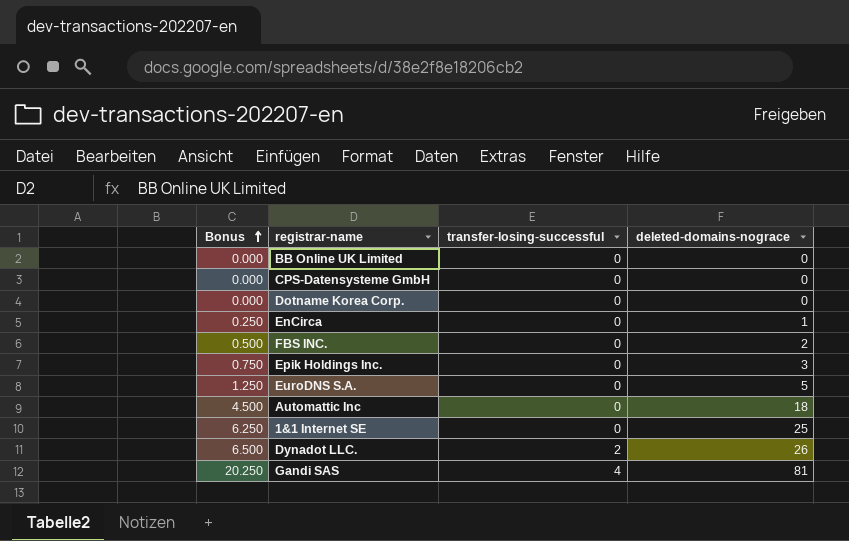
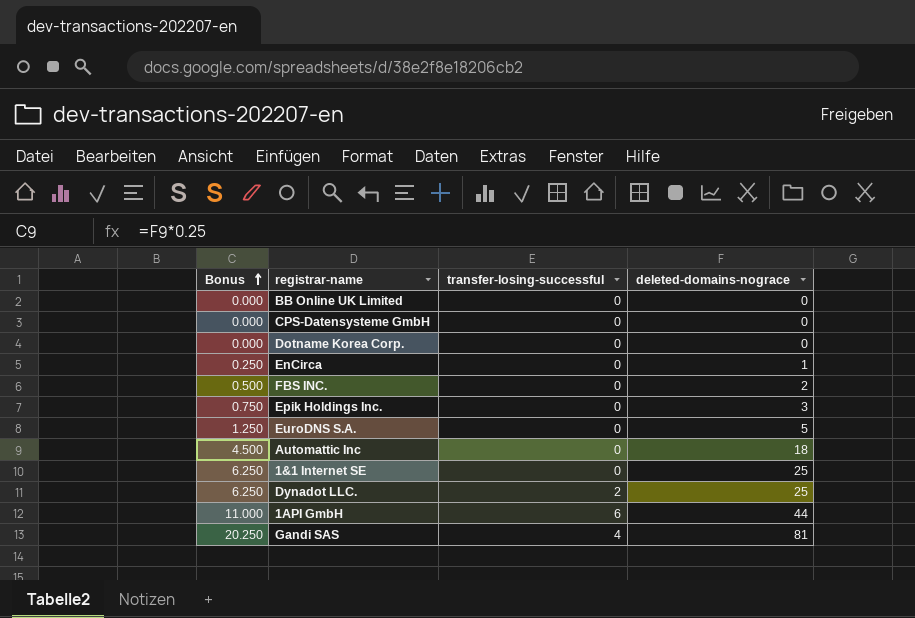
Dynadot LLC. | Bonus: 6.500 -> 6.250
Dynadot LLC. | deleted-domains-nograce: 26 -> 25
row 1API GmbH: none -> 11.000 | 6 | 44

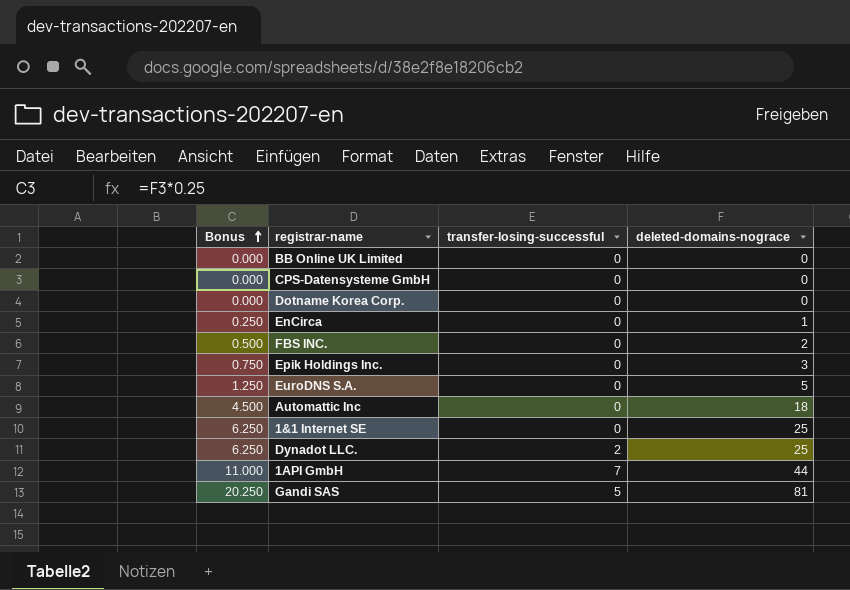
1API GmbH | transfer-losing-successful: 6 -> 7
Gandi SAS | transfer-losing-successful: 4 -> 5

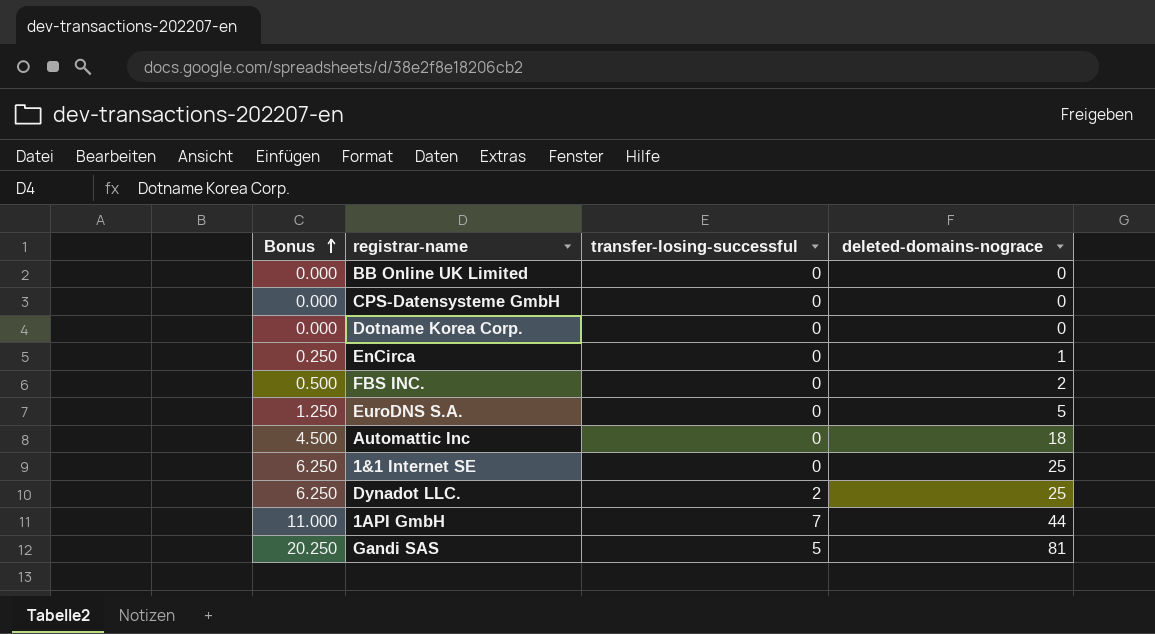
row Epik Holdings Inc.: 0.750 | 0 | 3 -> none

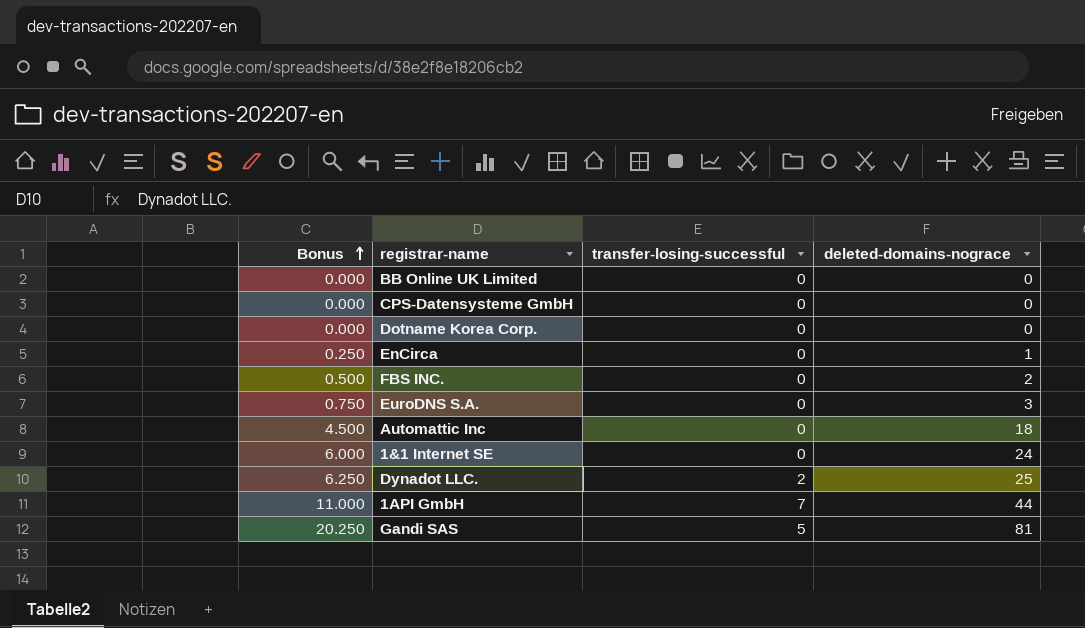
EuroDNS S.A. | Bonus: 1.250 -> 0.750
EuroDNS S.A. | deleted-domains-nograce: 5 -> 3
1&1 Internet SE | Bonus: 6.250 -> 6.000
1&1 Internet SE | deleted-domains-nograce: 25 -> 24

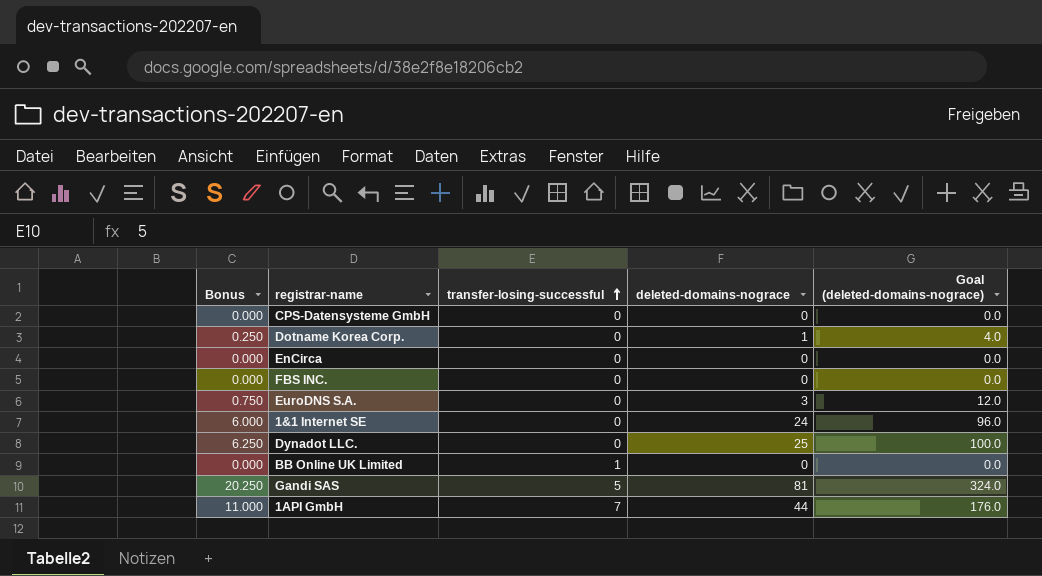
row order: Bonus ascending -> transfer-losing-successful ascending
column Goal (deleted-domains-nograce) | formula: none -> [deleted-domains-nograce] * 4
row Automattic Inc: 4.500 | 0 | 18 -> none
Dotname Korea Corp. | Bonus: 0.000 -> 0.250
Dotname Korea Corp. | deleted-domains-nograce: 0 -> 1
EnCirca | Bonus: 0.250 -> 0.000
EnCirca | deleted-domains-nograce: 1 -> 0
FBS INC. | Bonus: 0.500 -> 0.000
FBS INC. | deleted-domains-nograce: 2 -> 0
Dynadot LLC. | transfer-losing-successful: 2 -> 0
BB Online UK Limited | transfer-losing-successful: 0 -> 1

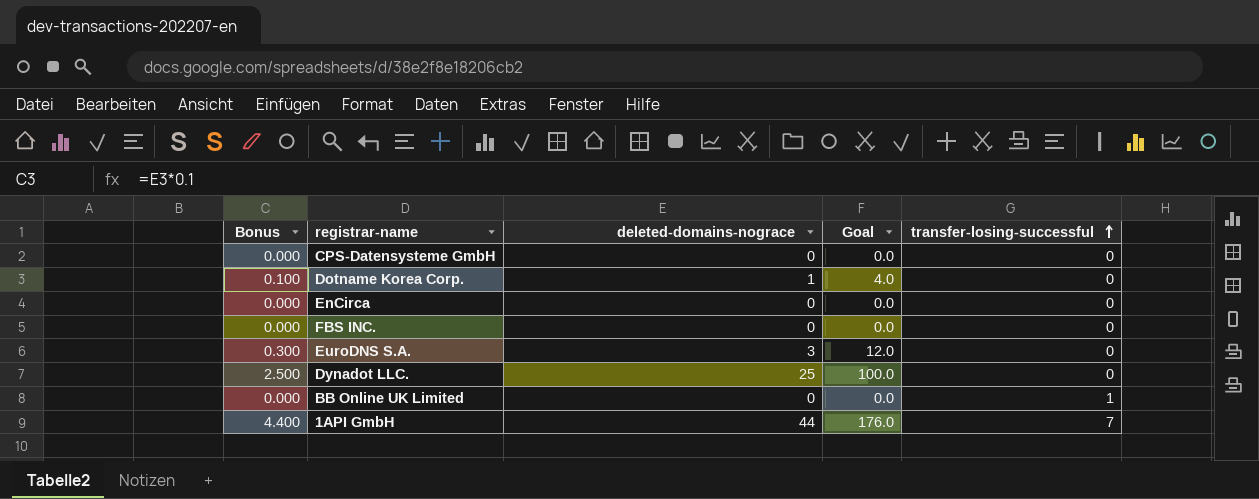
column Bonus | formula: [deleted-domains-nograce] * 0.25 -> [deleted-domains-nograce] * 0.1
column name: Goal (deleted-domains-nograce) -> Goal
column transfer-losing-successful | position: 3 -> 5
row 1&1 Internet SE: 6.000 | 0 | 24 | 96.0 -> none
row Gandi SAS: 20.250 | 5 | 81 | 324.0 -> none

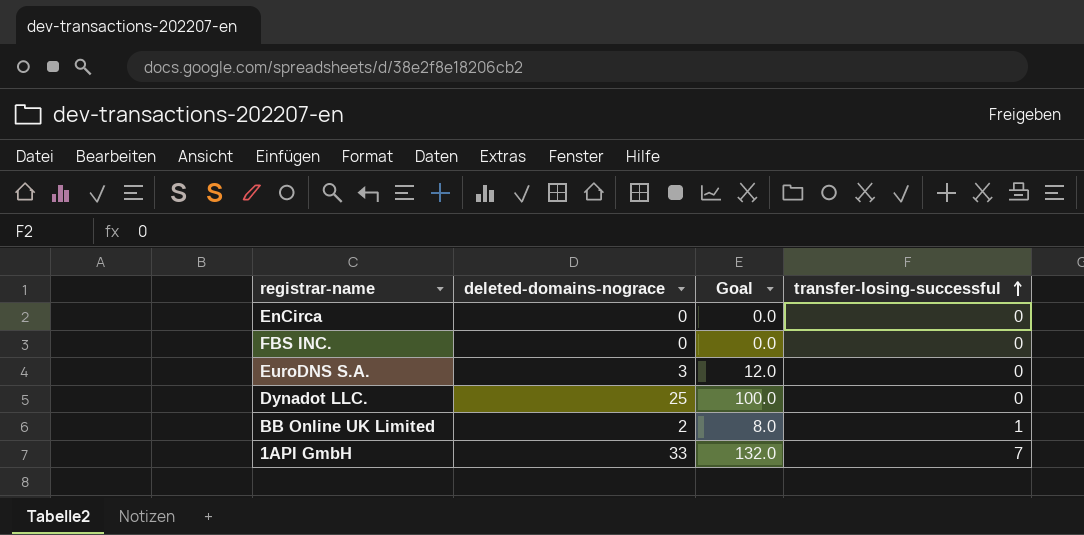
column Bonus | formula: [deleted-domains-nograce] * 0.1 -> none
row CPS-Datensysteme GmbH: 0.000 | 0 | 0.0 | 0 -> none
row Dotname Korea Corp.: 0.100 | 1 | 4.0 | 0 -> none
BB Online UK Limited | deleted-domains-nograce: 0 -> 2
BB Online UK Limited | Goal: 0.0 -> 8.0
1API GmbH | deleted-domains-nograce: 44 -> 33
1API GmbH | Goal: 176.0 -> 132.0

